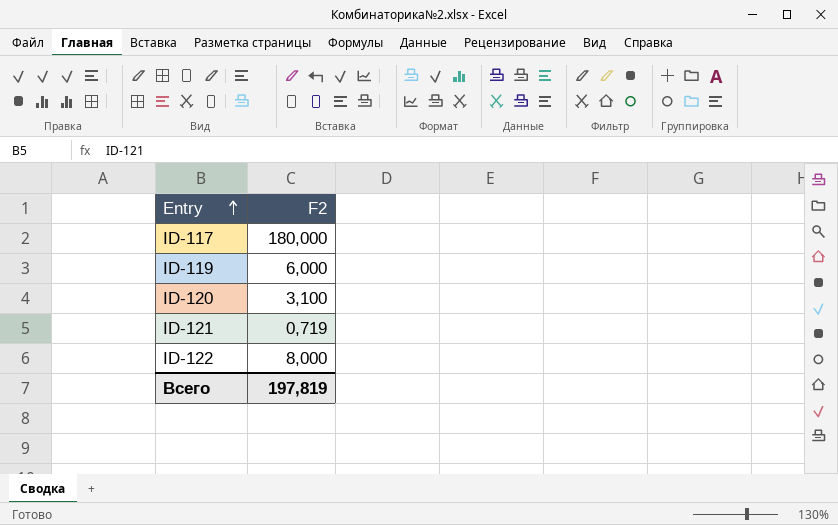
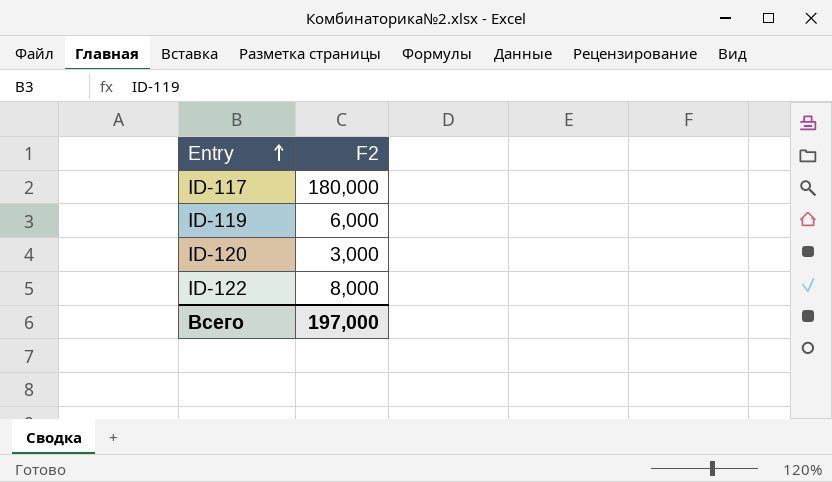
row ID-121: 0,719 -> none
ID-120 | F2: 3,100 -> 3,000
Всего | F2: 197,819 -> 197,000

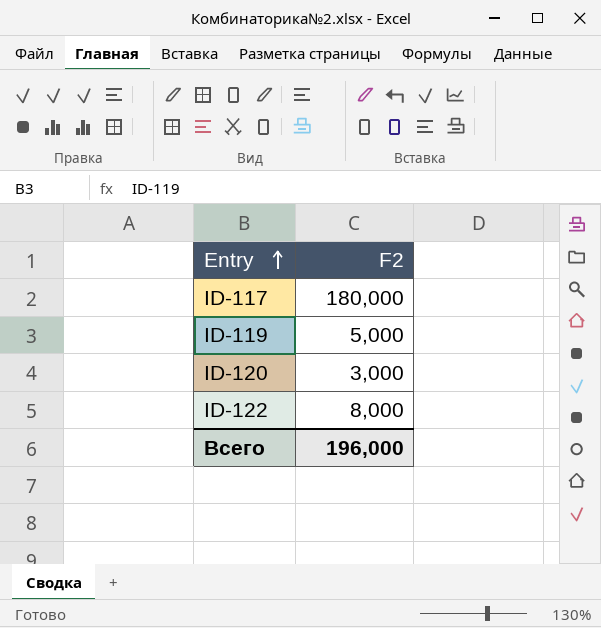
ID-119 | F2: 6,000 -> 5,000
Всего | F2: 197,000 -> 196,000

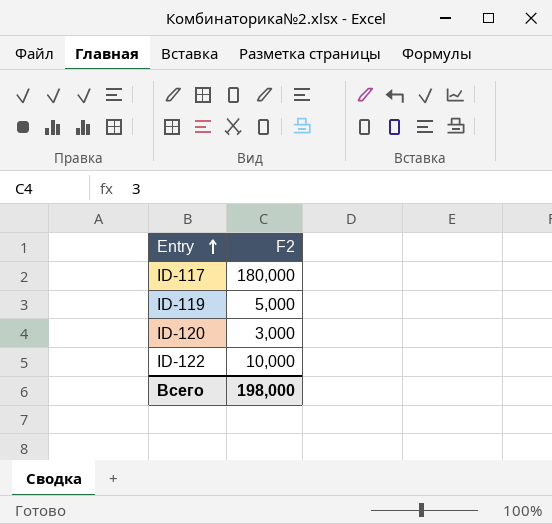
ID-122 | F2: 8,000 -> 10,000
Всего | F2: 196,000 -> 198,000

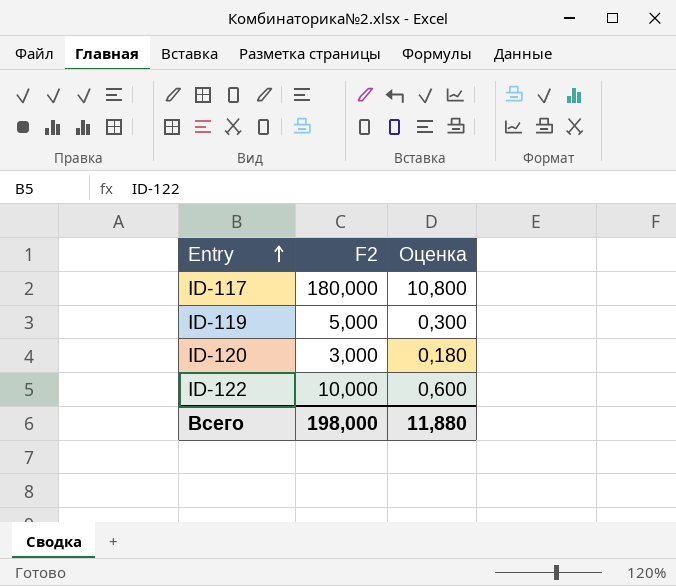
column Оценка | formula: none -> [F2] * 0,06

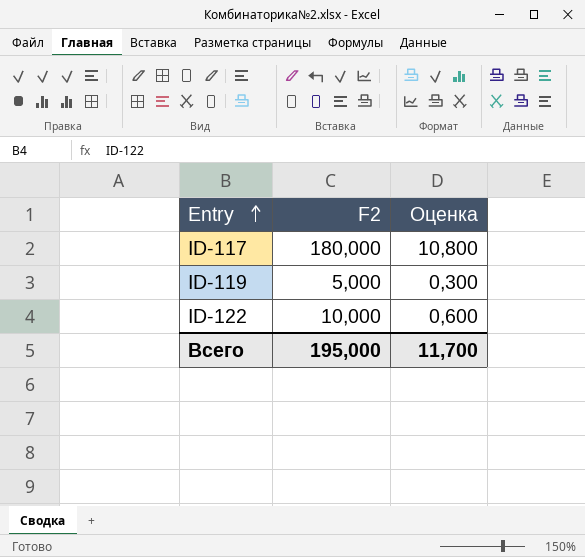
row ID-120: 3,000 | 0,180 -> none
Всего | F2: 198,000 -> 195,000
Всего | Оценка: 11,880 -> 11,700

